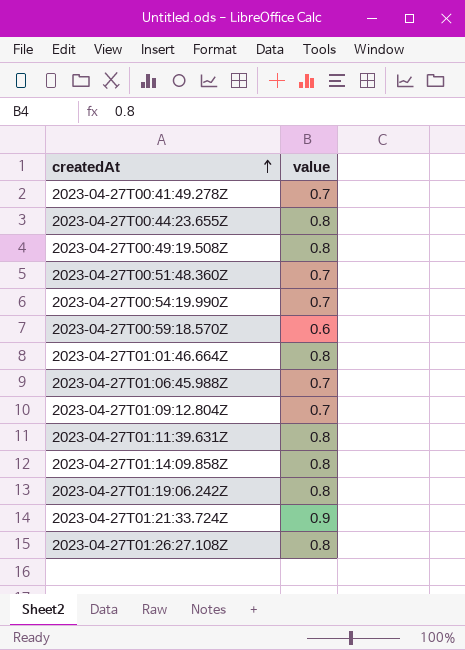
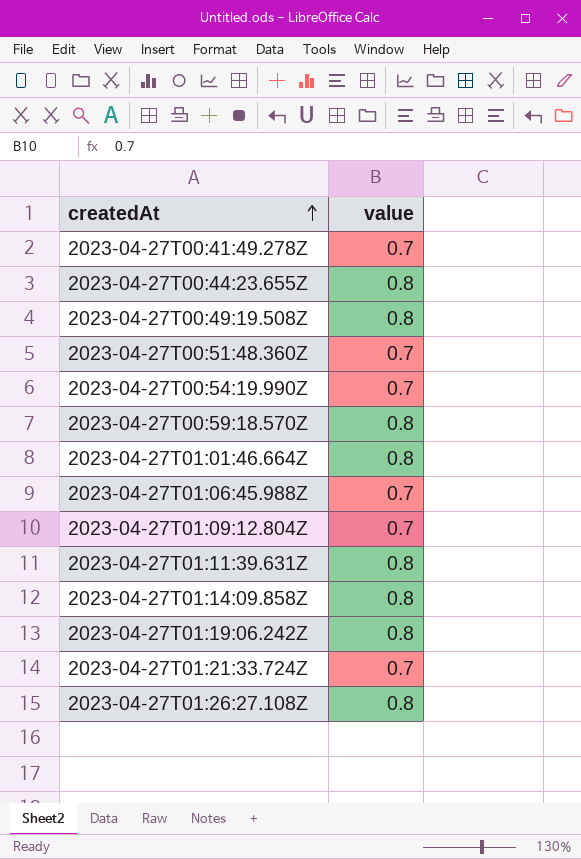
2023-04-27T00:59:18.570Z | value: 0.6 -> 0.8
2023-04-27T01:21:33.724Z | value: 0.9 -> 0.7

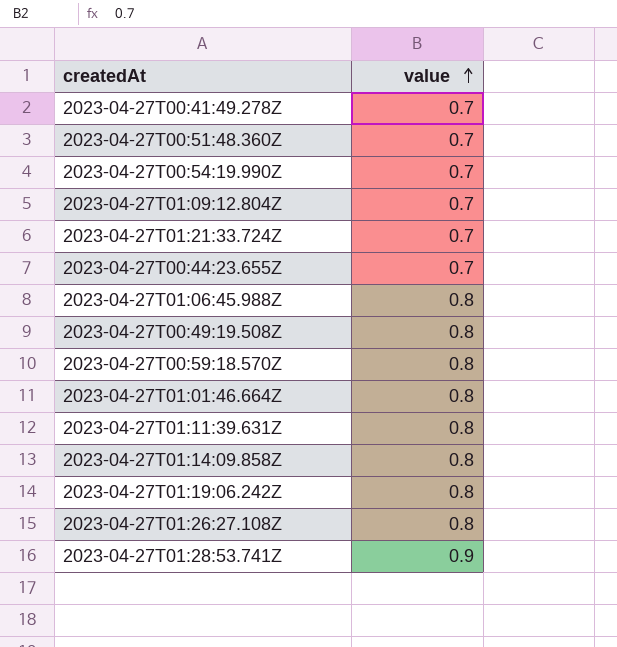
row order: createdAt ascending -> value ascending
2023-04-27T00:44:23.655Z | value: 0.8 -> 0.7
2023-04-27T01:06:45.988Z | value: 0.7 -> 0.8
row 2023-04-27T01:28:53.741Z: none -> 0.9

